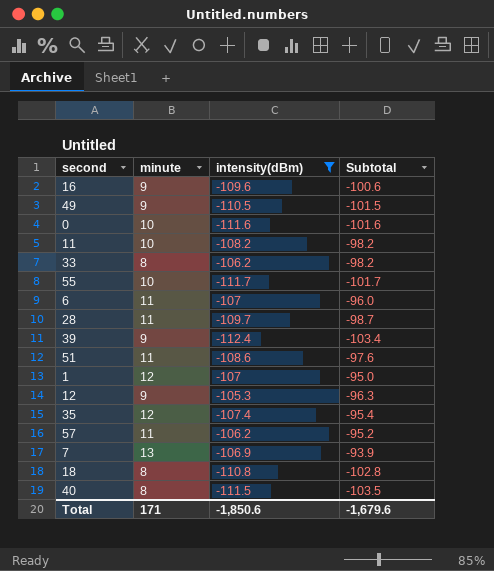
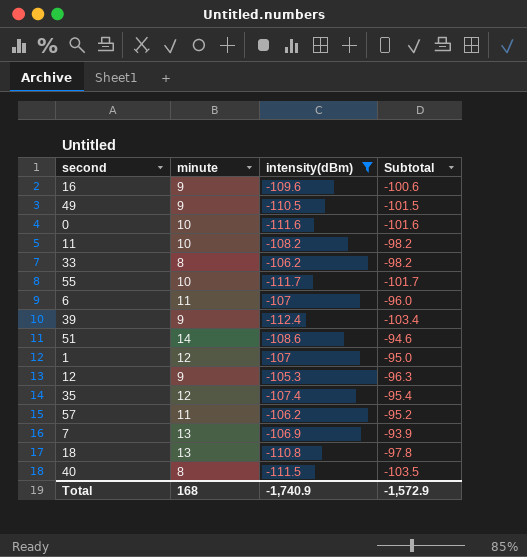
row 28: 11 | -109.7 | -98.7 -> none
51 | minute: 11 -> 14
51 | Subtotal: -97.6 -> -94.6
18 | minute: 8 -> 13
18 | Subtotal: -102.8 -> -97.8
Total | minute: 171 -> 168
Total | intensity(dBm): -1,850.6 -> -1,740.9
Total | Subtotal: -1,679.6 -> -1,572.9

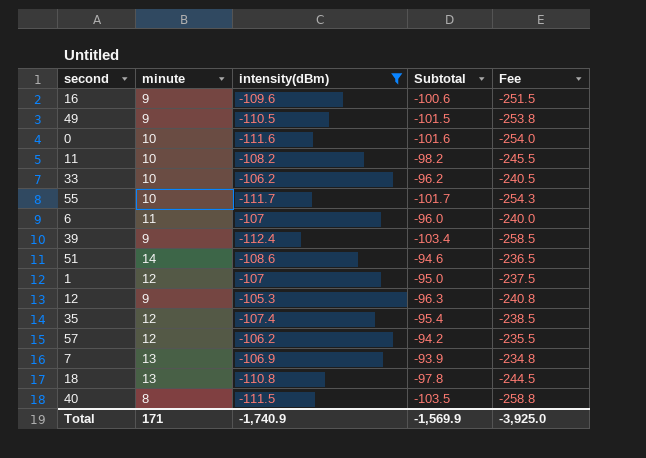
column Fee | formula: none -> [Subtotal] * 2.5
33 | minute: 8 -> 10
33 | Subtotal: -98.2 -> -96.2
57 | minute: 11 -> 12
57 | Subtotal: -95.2 -> -94.2
Total | minute: 168 -> 171
Total | Subtotal: -1,572.9 -> -1,569.9

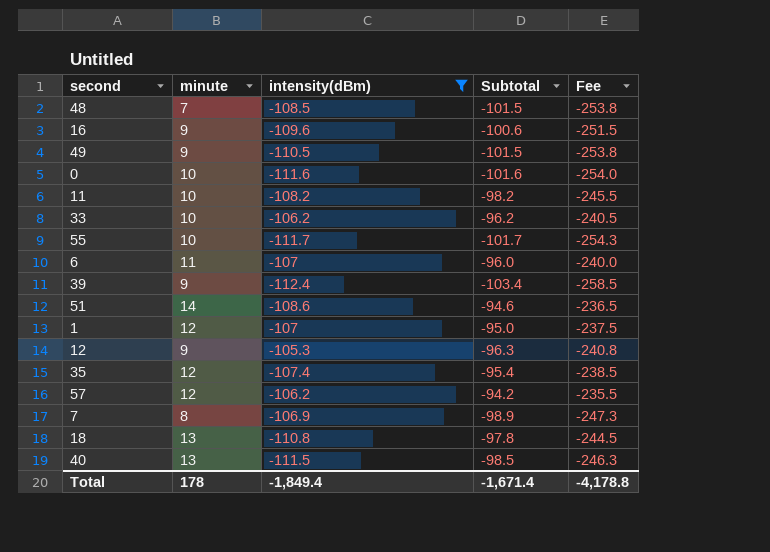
row 48: none -> 7 | -108.5 | -101.5 | -253.8
7 | minute: 13 -> 8
7 | Subtotal: -93.9 -> -98.9
7 | Fee: -234.8 -> -247.3
40 | minute: 8 -> 13
40 | Subtotal: -103.5 -> -98.5
40 | Fee: -258.8 -> -246.3
Total | minute: 171 -> 178
Total | intensity(dBm): -1,740.9 -> -1,849.4
Total | Subtotal: -1,569.9 -> -1,671.4
Total | Fee: -3,925.0 -> -4,178.8

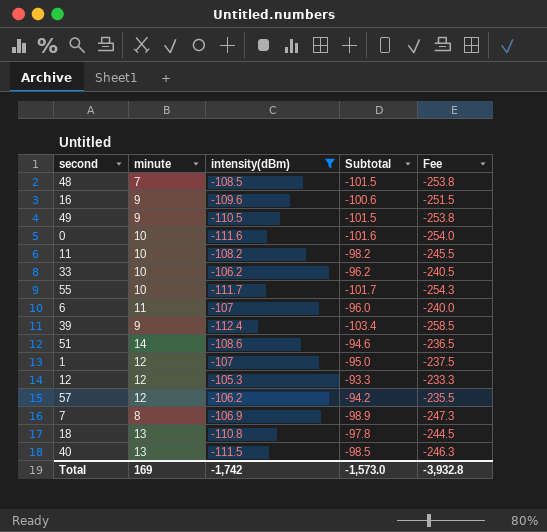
row 35: 12 | -107.4 | -95.4 | -238.5 -> none
12 | minute: 9 -> 12
12 | Subtotal: -96.3 -> -93.3
12 | Fee: -240.8 -> -233.3
Total | minute: 178 -> 169
Total | intensity(dBm): -1,849.4 -> -1,742
Total | Subtotal: -1,671.4 -> -1,573.0
Total | Fee: -4,178.8 -> -3,932.8

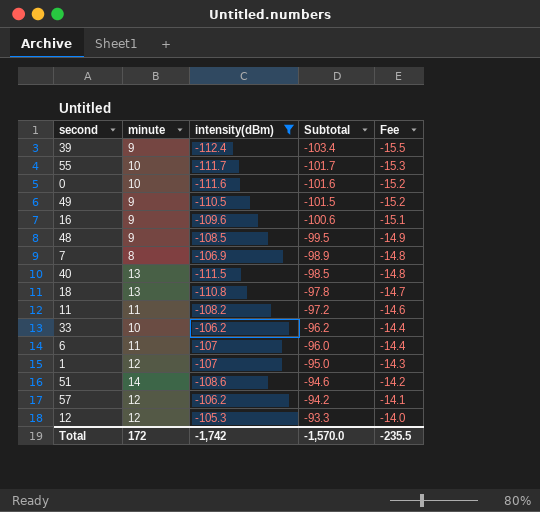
row order: none -> Subtotal ascending
column Fee | formula: [Subtotal] * 2.5 -> [Subtotal] * 0.15
48 | minute: 7 -> 9
48 | Subtotal: -101.5 -> -99.5
11 | minute: 10 -> 11
11 | Subtotal: -98.2 -> -97.2
Total | minute: 169 -> 172
Total | Subtotal: -1,573.0 -> -1,570.0
Total | Fee: -3,932.8 -> -235.5

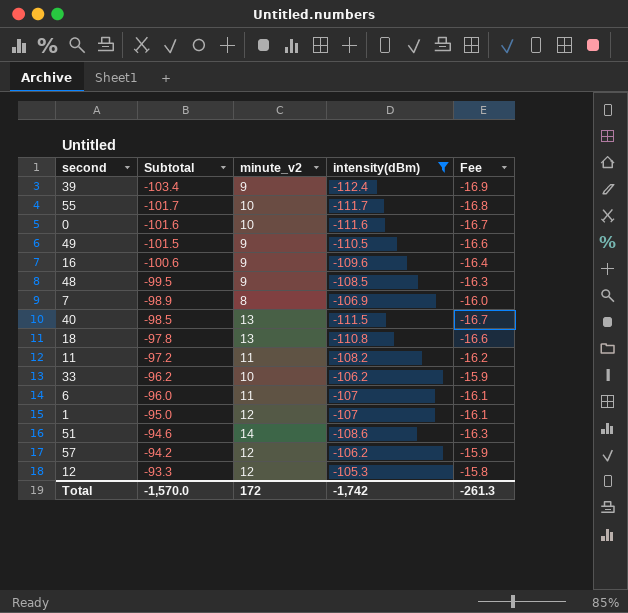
column Subtotal | position: 4 -> 2
column name: minute -> minute_v2
column Fee | formula: [Subtotal] * 0.15 -> [intensity(dBm)] * 0.15
Total | Fee: -235.5 -> -261.3

